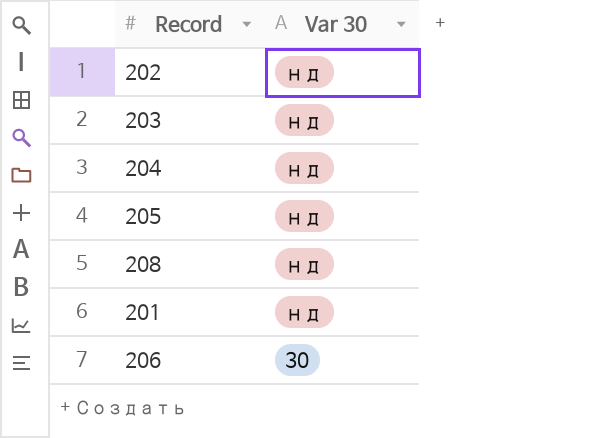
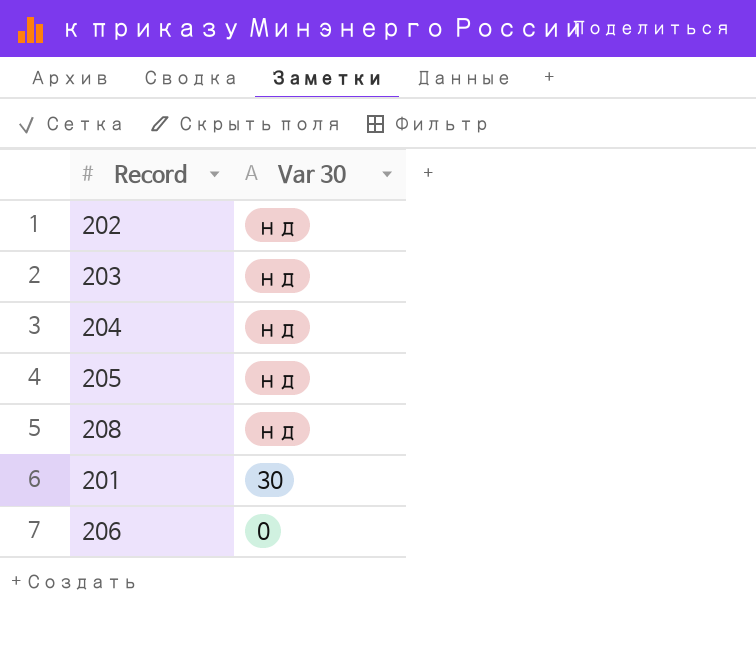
201 | Var 30: нд -> 30
206 | Var 30: 30 -> 0

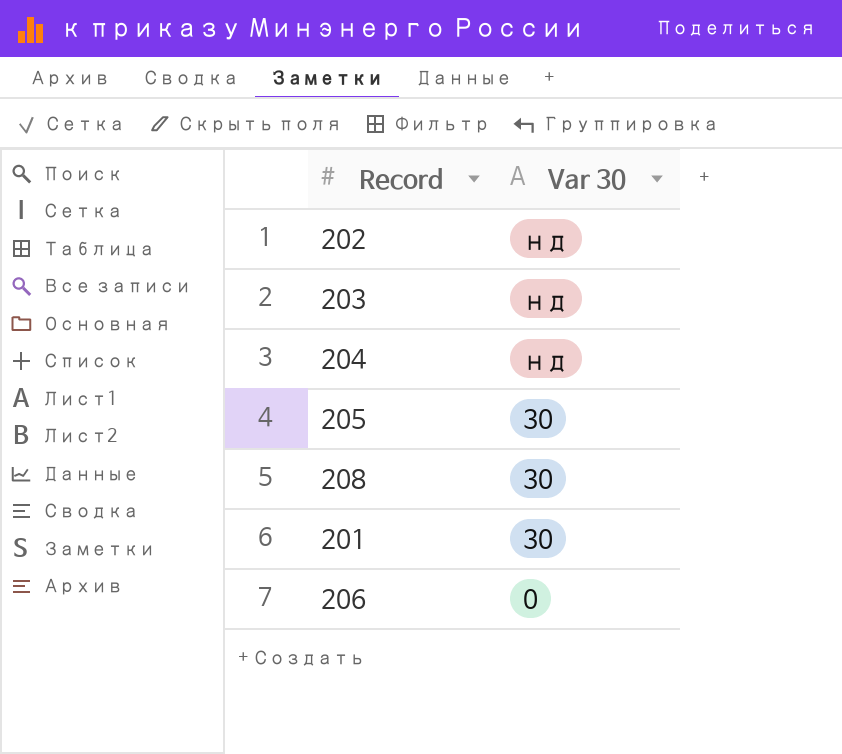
205 | Var 30: нд -> 30
208 | Var 30: нд -> 30

